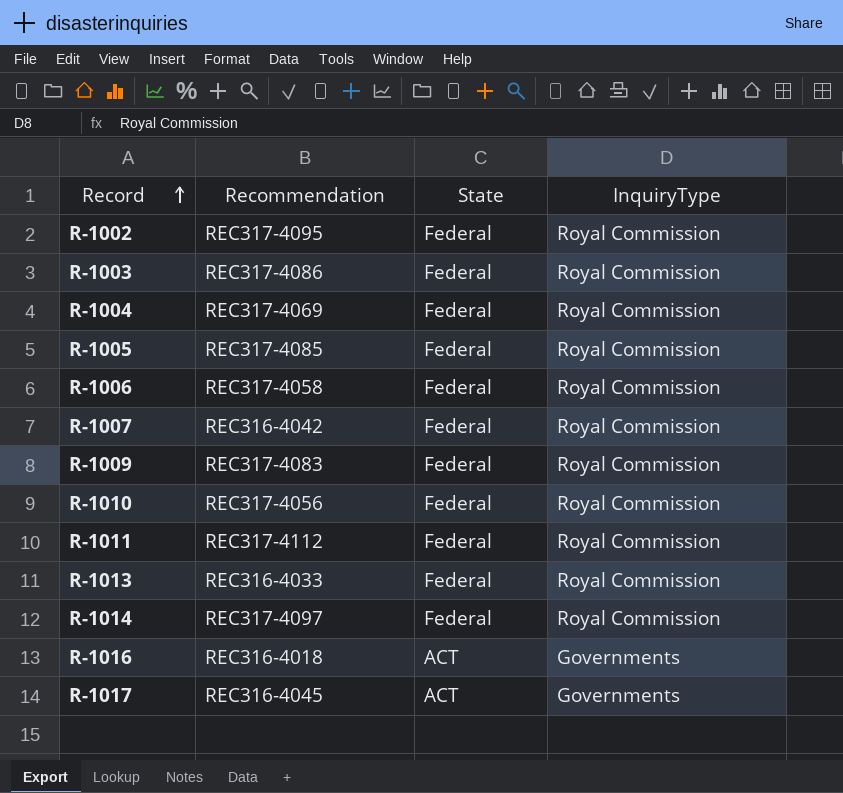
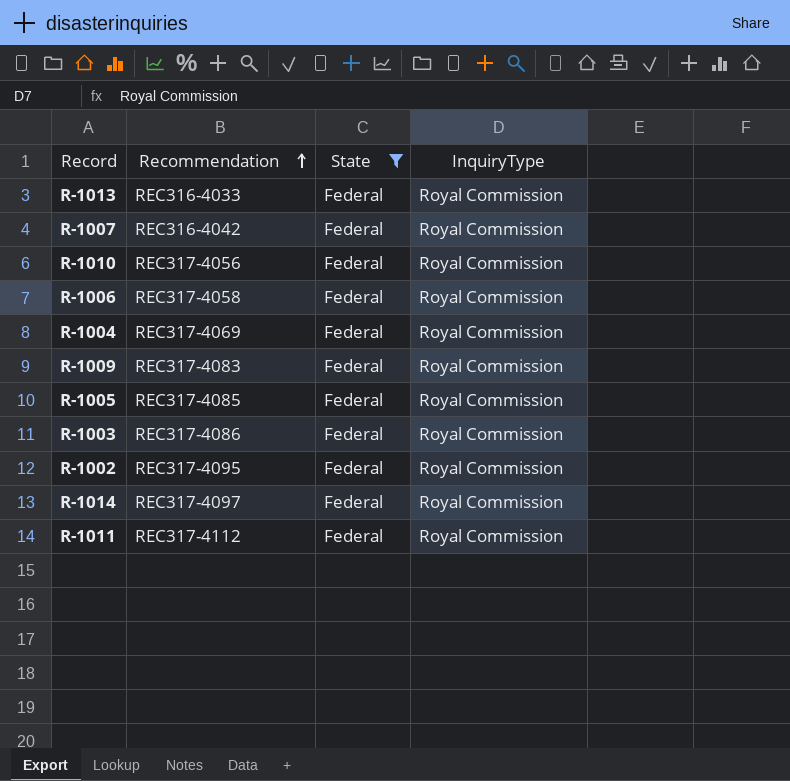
filter: none -> State = Federal
row order: Record ascending -> Recommendation ascending

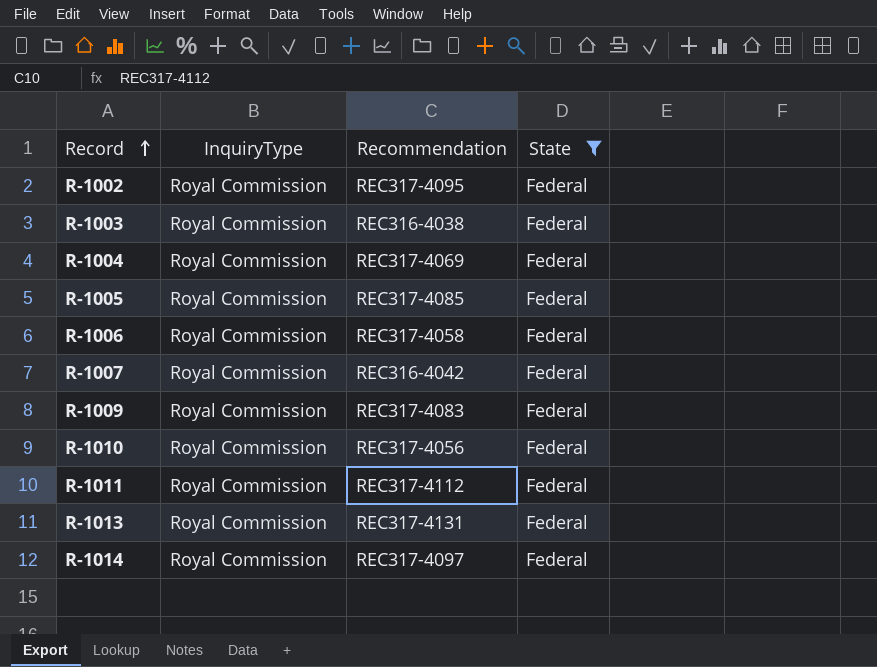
row order: Recommendation ascending -> Record ascending
column InquiryType | position: 4 -> 2
R-1003 | Recommendation: REC317-4086 -> REC316-4038
R-1013 | Recommendation: REC316-4033 -> REC317-4131

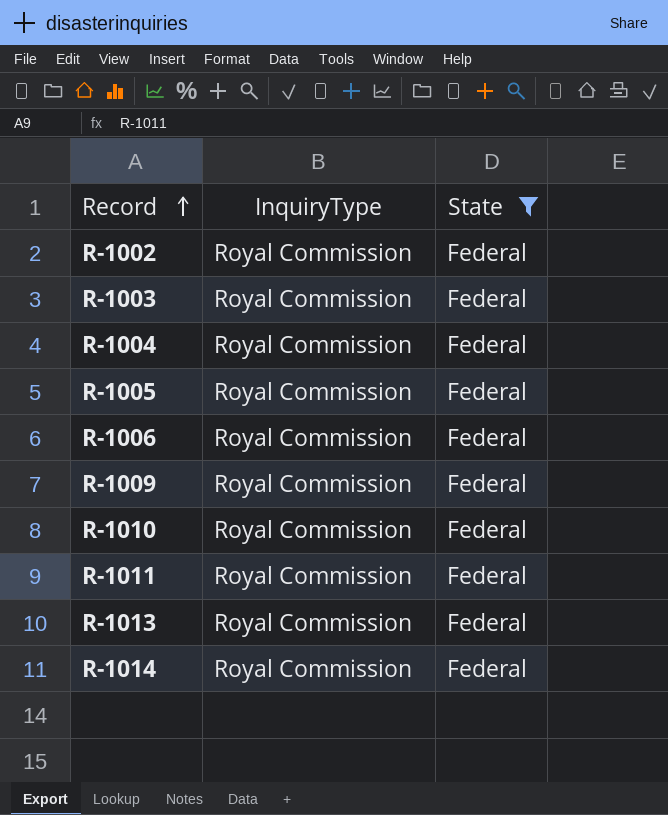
column Recommendation | position: 3 -> none
row R-1007: Royal Commission | REC316-4042 | Federal -> none

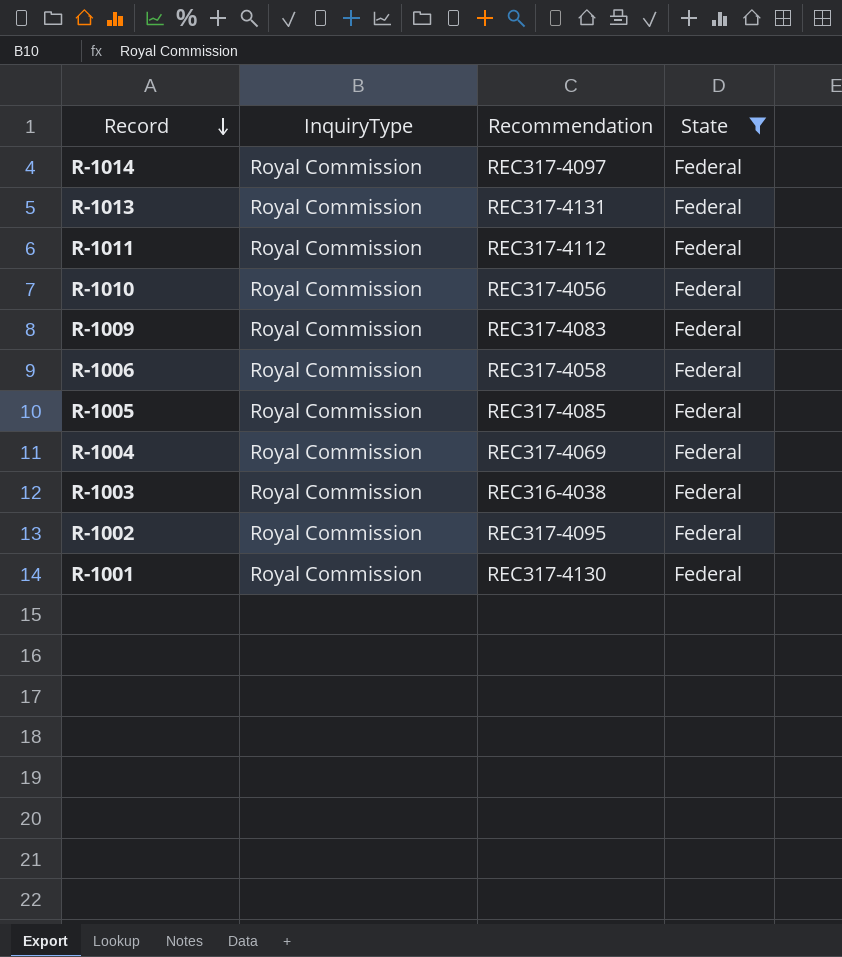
row order: Record ascending -> Record descending
column Recommendation | position: none -> 3
row R-1001: none -> Royal Commission | REC317-4130 | Federal

